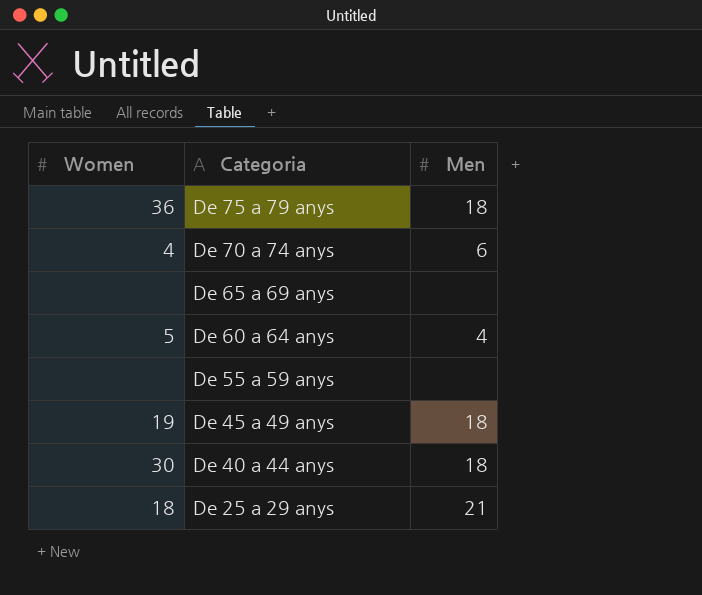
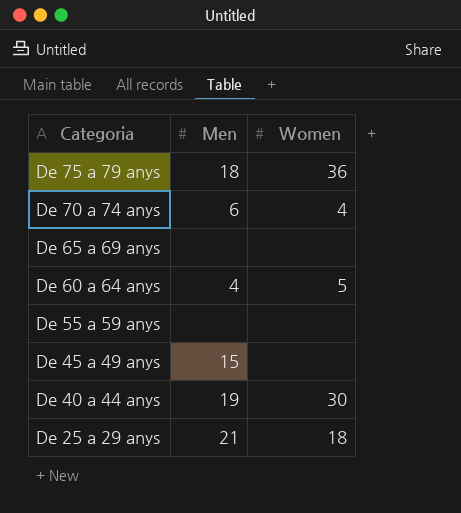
column Women | position: 1 -> 3
De 45 a 49 anys | Men: 18 -> 15
De 45 a 49 anys | Women: 19 -> none
De 40 a 44 anys | Men: 18 -> 19

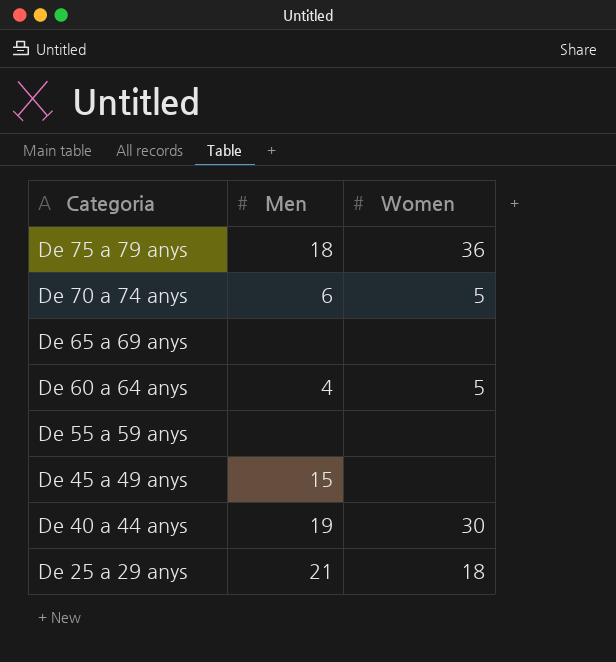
De 70 a 74 anys | Women: 4 -> 5

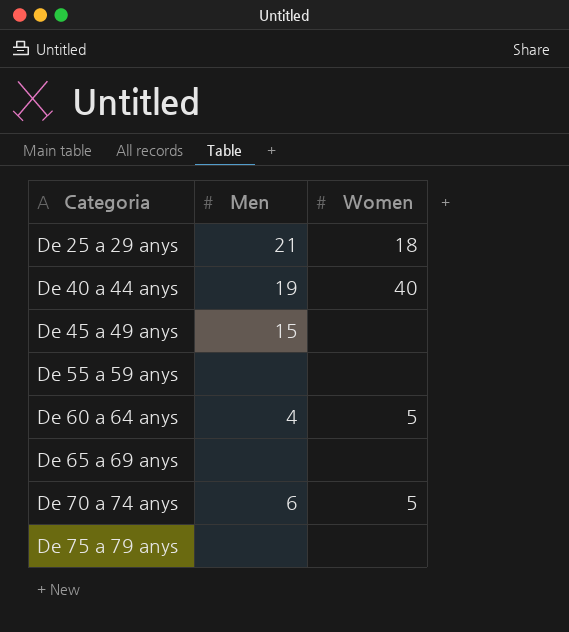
row order: Categoria descending -> Categoria ascending
De 40 a 44 anys | Women: 30 -> 40
De 75 a 79 anys | Men: 18 -> none
De 75 a 79 anys | Women: 36 -> none

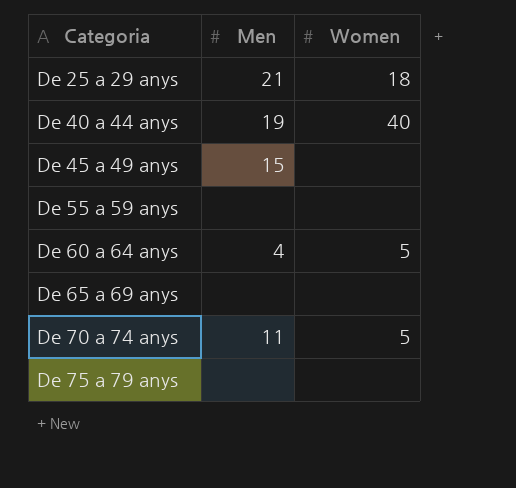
De 70 a 74 anys | Men: 6 -> 11

